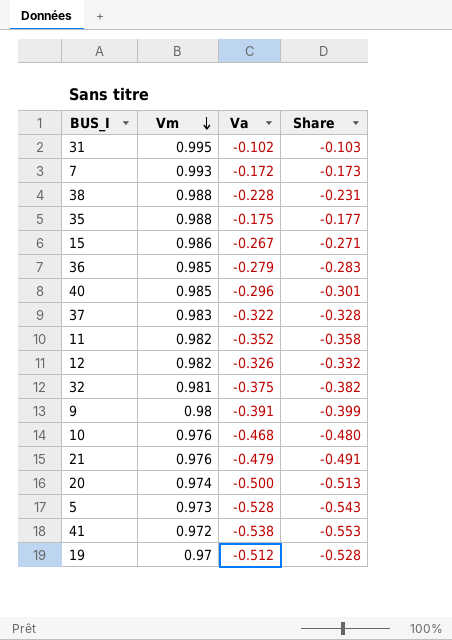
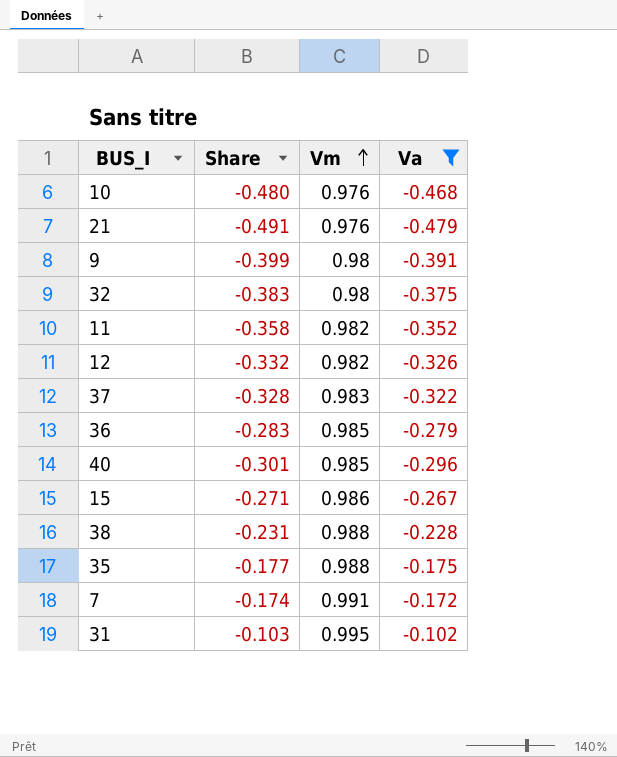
filter: none -> Va >= -0.479
row order: Vm descending -> Vm ascending
column Share | position: 4 -> 2
32 | Share: -0.382 -> -0.383
32 | Vm: 0.981 -> 0.98
7 | Share: -0.173 -> -0.174
7 | Vm: 0.993 -> 0.991

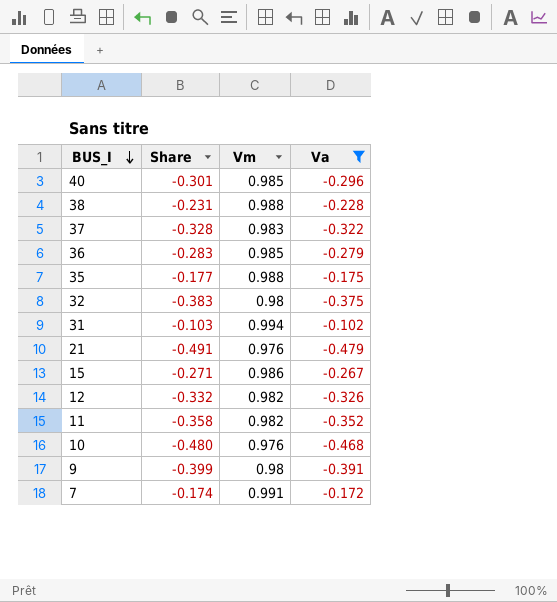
row order: Vm ascending -> BUS_I descending
31 | Vm: 0.995 -> 0.994

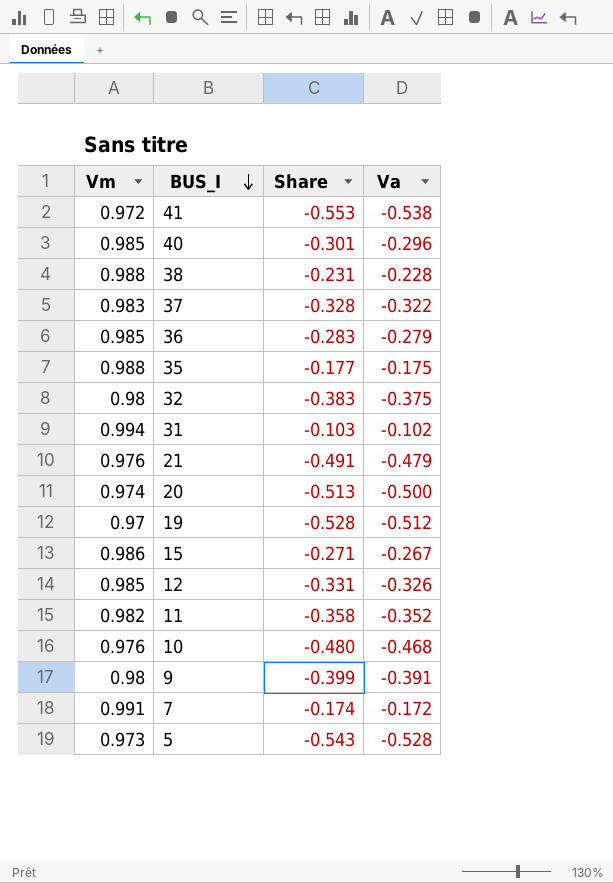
filter: Va >= -0.479 -> none
column Vm | position: 3 -> 1
12 | Vm: 0.982 -> 0.985
12 | Share: -0.332 -> -0.331

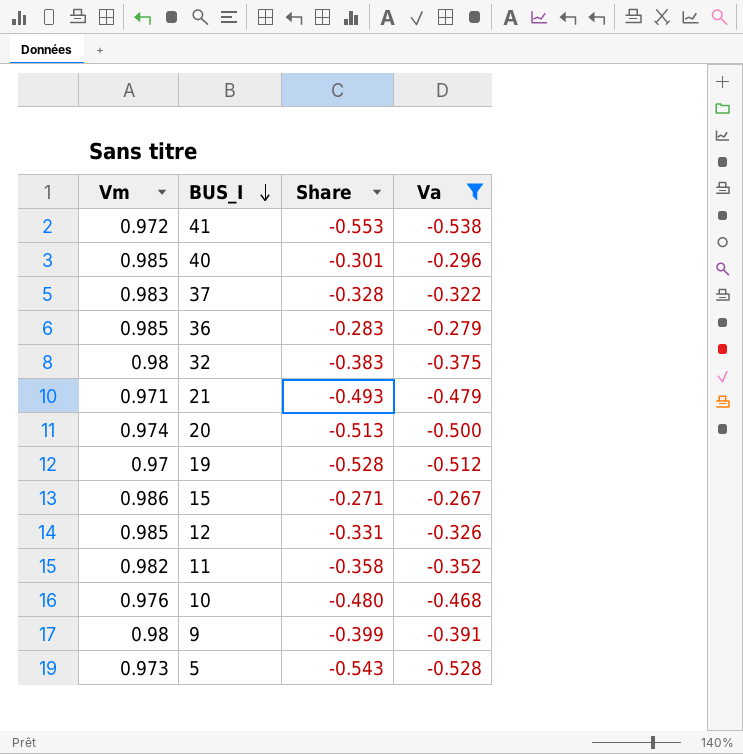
filter: none -> Va <= -0.267
21 | Vm: 0.976 -> 0.971
21 | Share: -0.491 -> -0.493

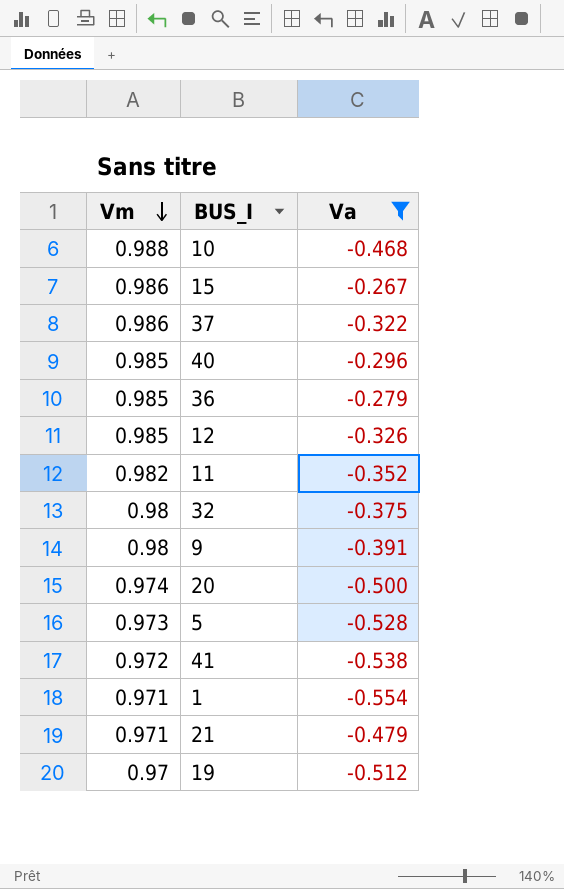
row order: BUS_I descending -> Vm descending
column Share | formula: [Va] / [Vm] -> none
10 | Vm: 0.976 -> 0.988
37 | Vm: 0.983 -> 0.986
row 1: none -> 0.971 | -0.554

